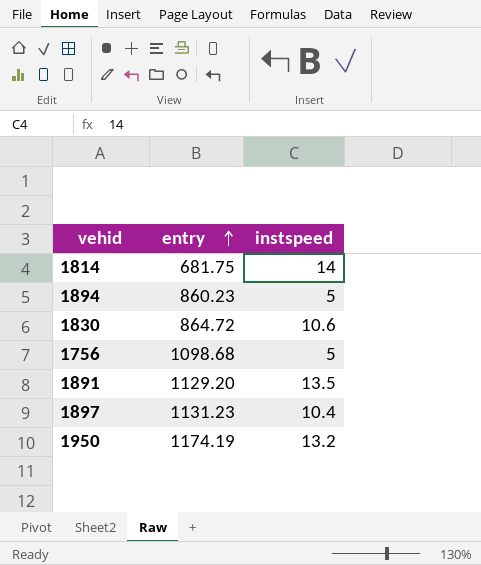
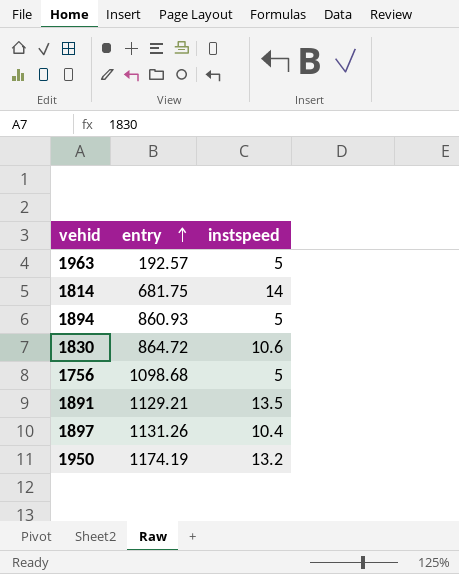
row 1963: none -> 192.57 | 5
1894 | entry: 860.23 -> 860.93
1891 | entry: 1129.20 -> 1129.21
1897 | entry: 1131.23 -> 1131.26

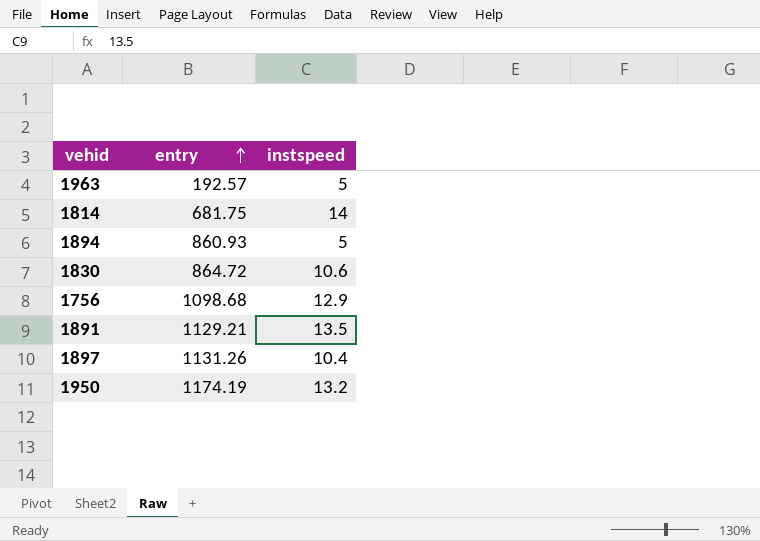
1756 | instspeed: 5 -> 12.9

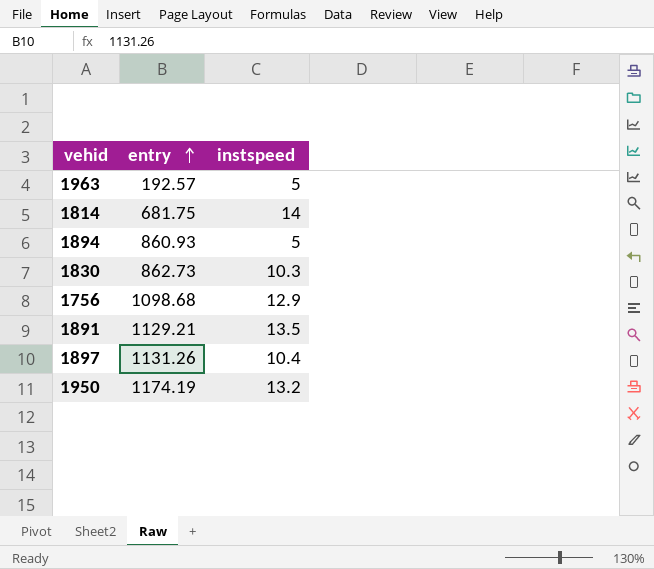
1830 | entry: 864.72 -> 862.73
1830 | instspeed: 10.6 -> 10.3

